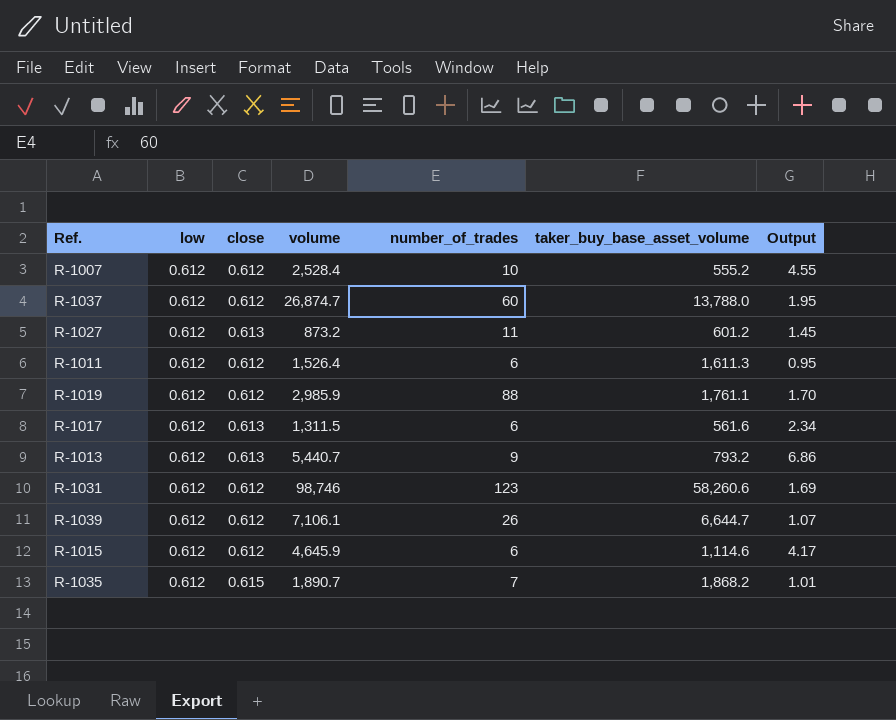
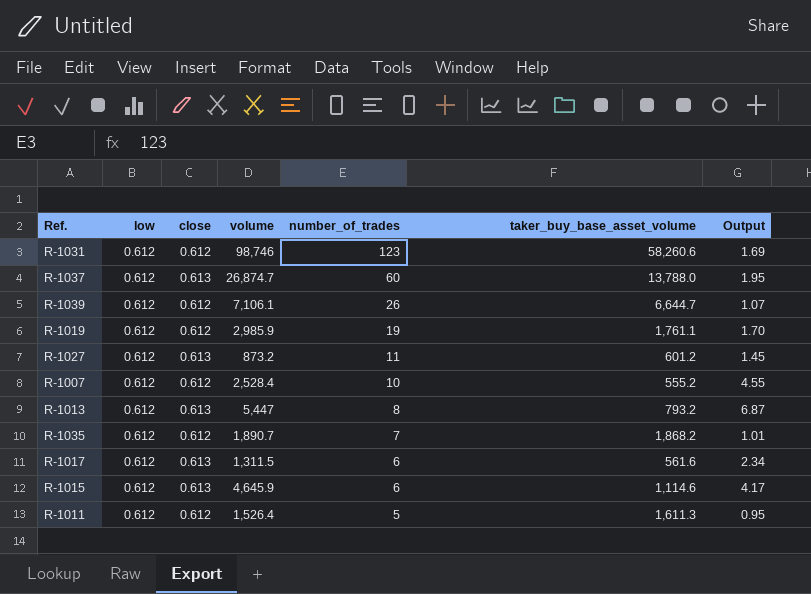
row order: none -> number_of_trades descending
R-1037 | close: 0.612 -> 0.613
R-1019 | number_of_trades: 88 -> 19
R-1013 | volume: 5,440.7 -> 5,447
R-1013 | number_of_trades: 9 -> 8
R-1013 | Output: 6.86 -> 6.87
R-1035 | close: 0.615 -> 0.612
R-1015 | close: 0.612 -> 0.613
R-1011 | number_of_trades: 6 -> 5

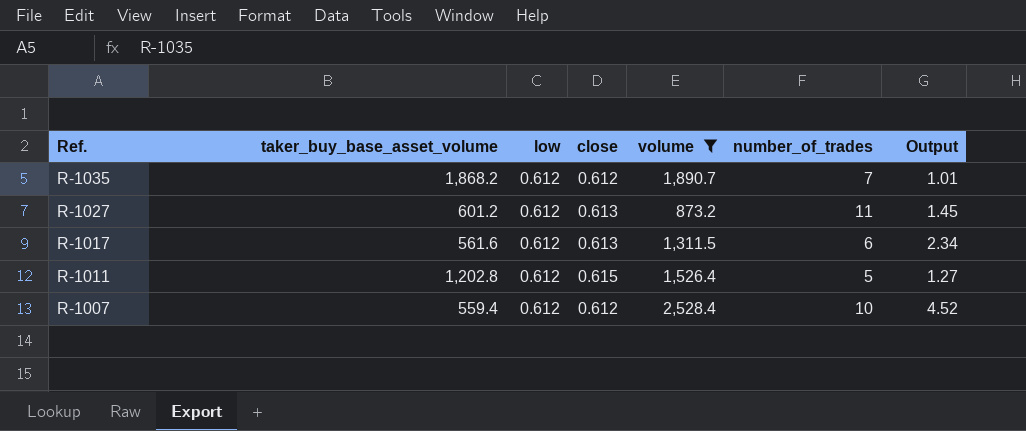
filter: none -> volume <= 2,528.4
row order: number_of_trades descending -> Ref. descending
column taker_buy_base_asset_volume | position: 6 -> 2
R-1011 | taker_buy_base_asset_volume: 1,611.3 -> 1,202.8
R-1011 | close: 0.612 -> 0.615
R-1011 | Output: 0.95 -> 1.27
R-1007 | taker_buy_base_asset_volume: 555.2 -> 559.4
R-1007 | Output: 4.55 -> 4.52

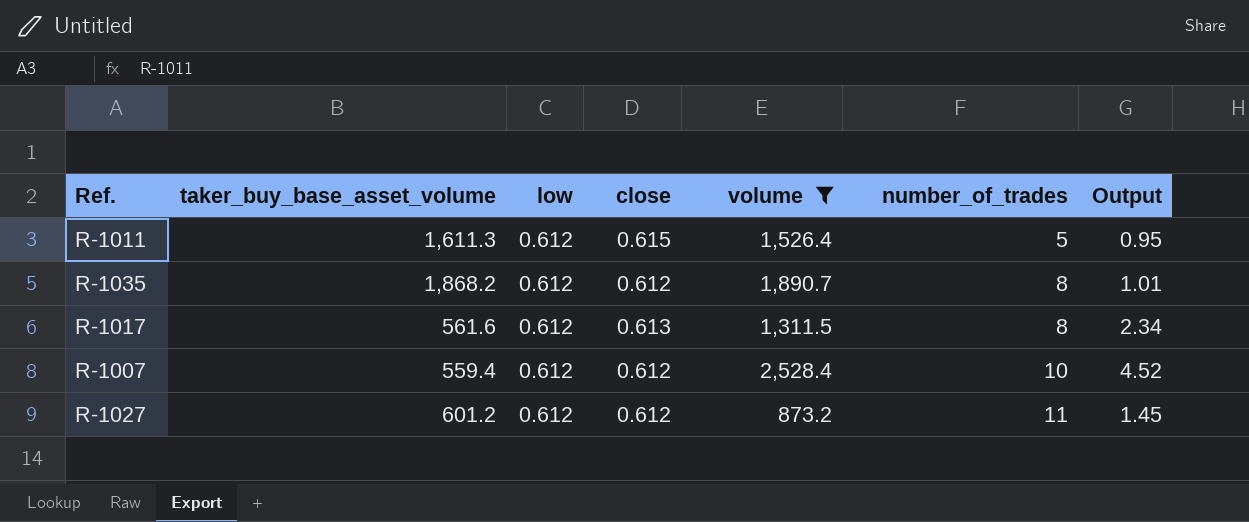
row order: Ref. descending -> number_of_trades ascending
R-1011 | taker_buy_base_asset_volume: 1,202.8 -> 1,611.3
R-1011 | Output: 1.27 -> 0.95
R-1035 | number_of_trades: 7 -> 8
R-1017 | number_of_trades: 6 -> 8
R-1027 | close: 0.613 -> 0.612

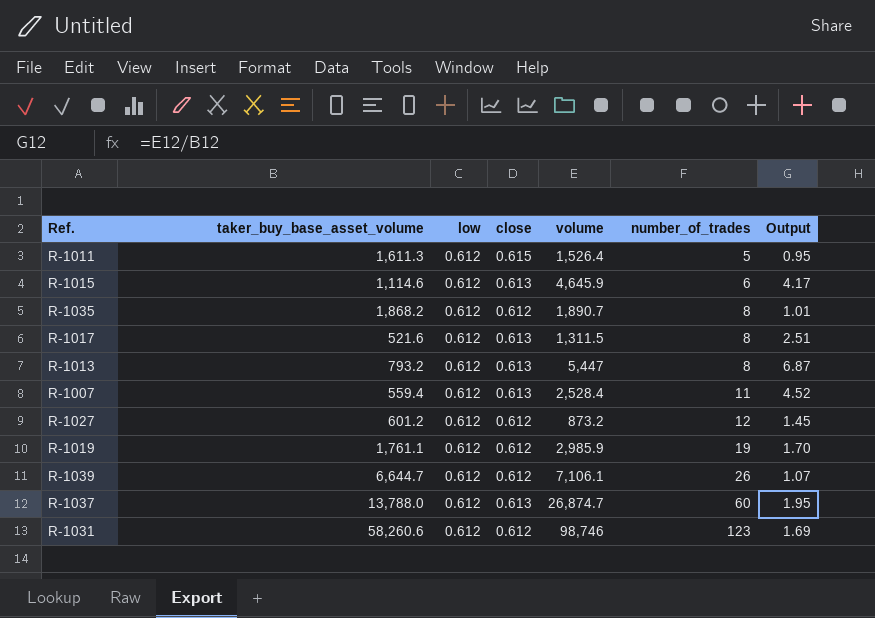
filter: volume <= 2,528.4 -> none
R-1017 | taker_buy_base_asset_volume: 561.6 -> 521.6
R-1017 | Output: 2.34 -> 2.51
R-1007 | close: 0.612 -> 0.613
R-1007 | number_of_trades: 10 -> 11
R-1027 | number_of_trades: 11 -> 12

